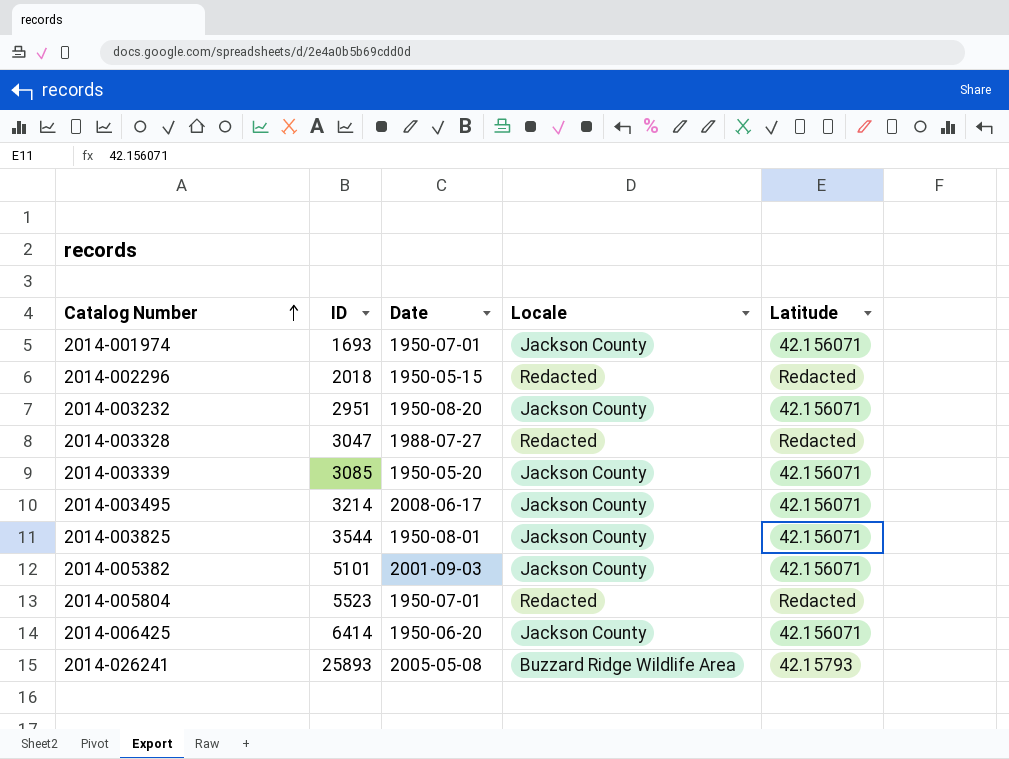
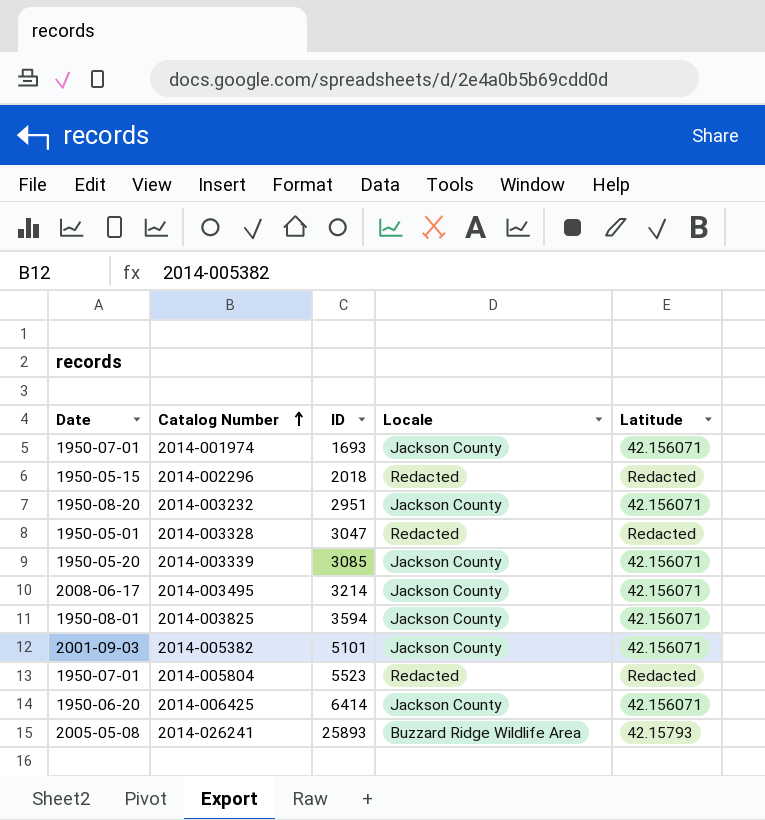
column Date | position: 3 -> 1
2014-003328 | Date: 1988-07-27 -> 1950-05-01
2014-003825 | ID: 3544 -> 3594

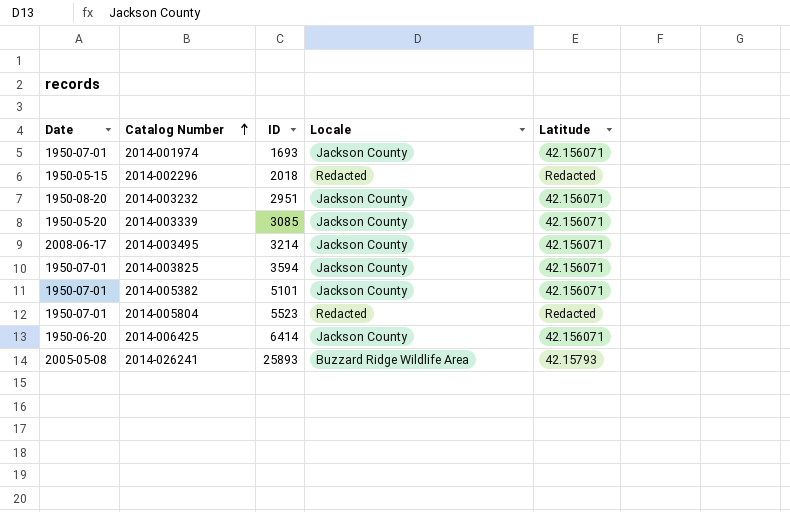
row 2014-003328: 1950-05-01 | 3047 | Redacted | Redacted -> none
2014-003825 | Date: 1950-08-01 -> 1950-07-01
2014-005382 | Date: 2001-09-03 -> 1950-07-01

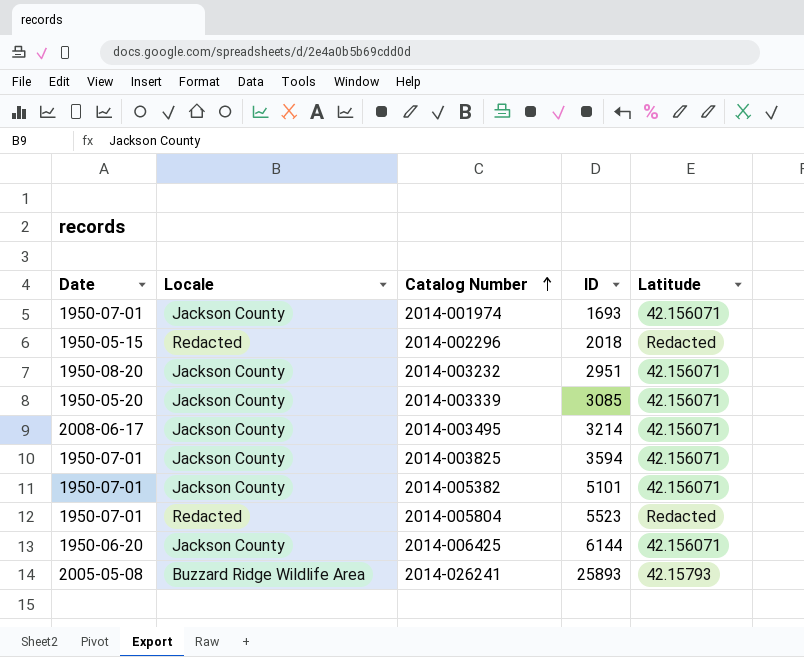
column Locale | position: 4 -> 2
2014-006425 | ID: 6414 -> 6144

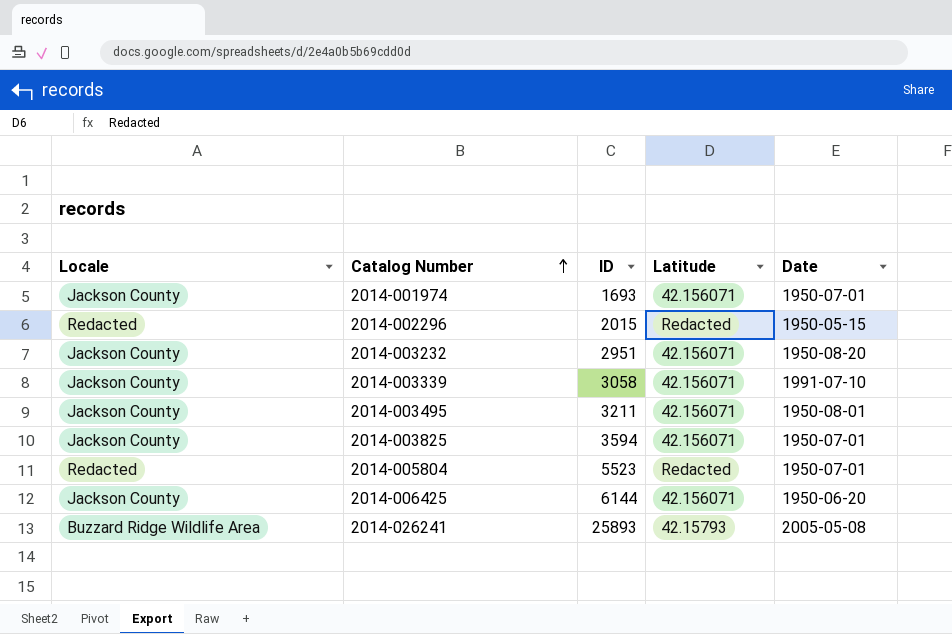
column Date | position: 1 -> 5
row 2014-005382: 1950-07-01 | Jackson County | 5101 | 42.156071 -> none
2014-002296 | ID: 2018 -> 2015
2014-003339 | ID: 3085 -> 3058
2014-003339 | Date: 1950-05-20 -> 1991-07-10
2014-003495 | ID: 3214 -> 3211
2014-003495 | Date: 2008-06-17 -> 1950-08-01

